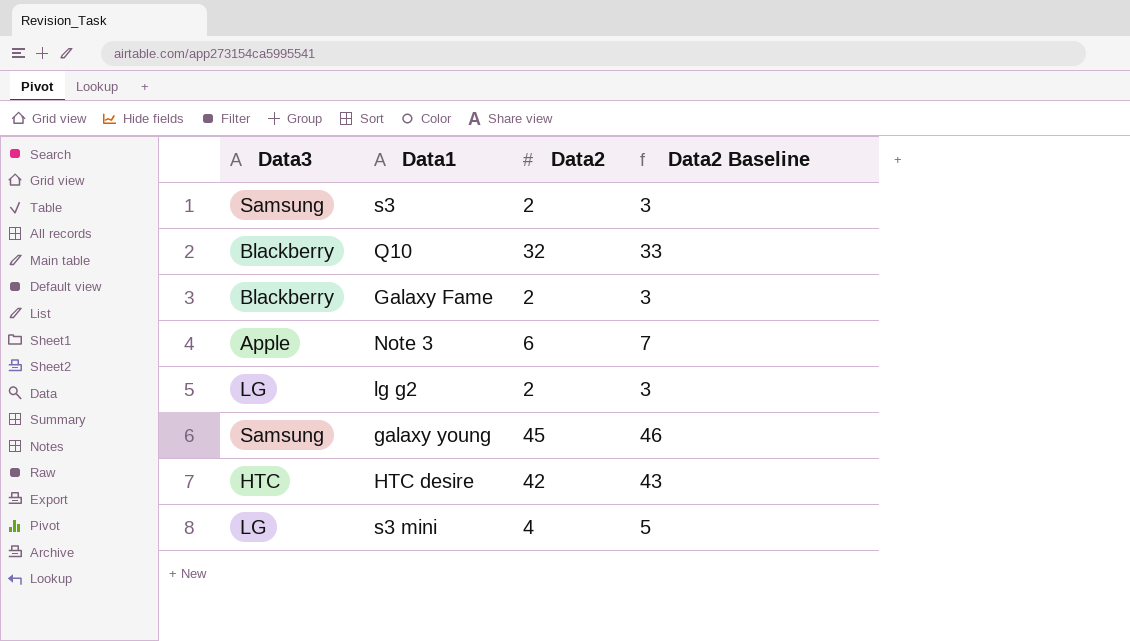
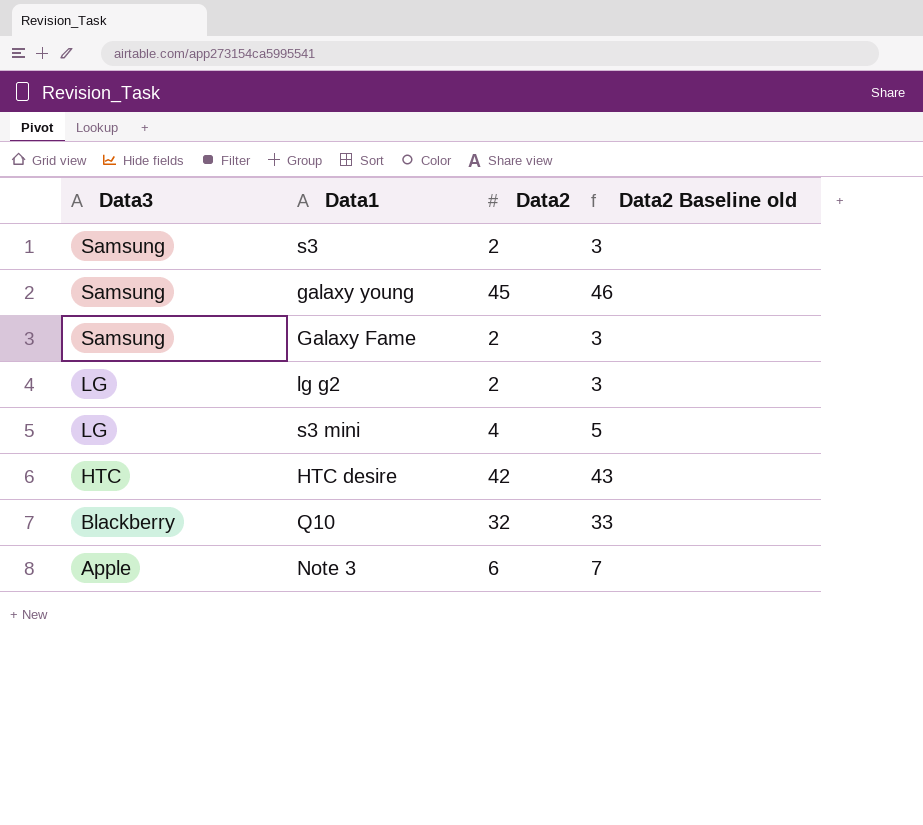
row order: none -> Data3 descending
column name: Data2 Baseline -> Data2 Baseline old
Galaxy Fame | Data3: Blackberry -> Samsung

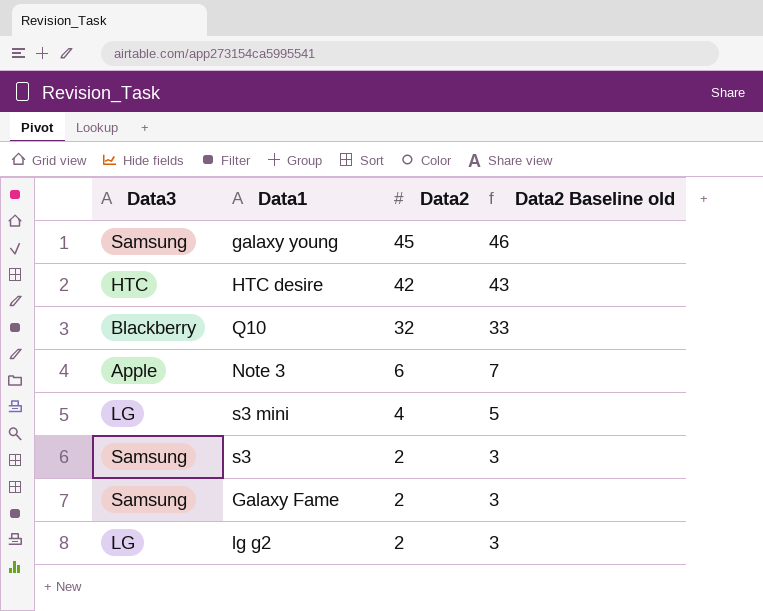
row order: Data3 descending -> Data2 descending

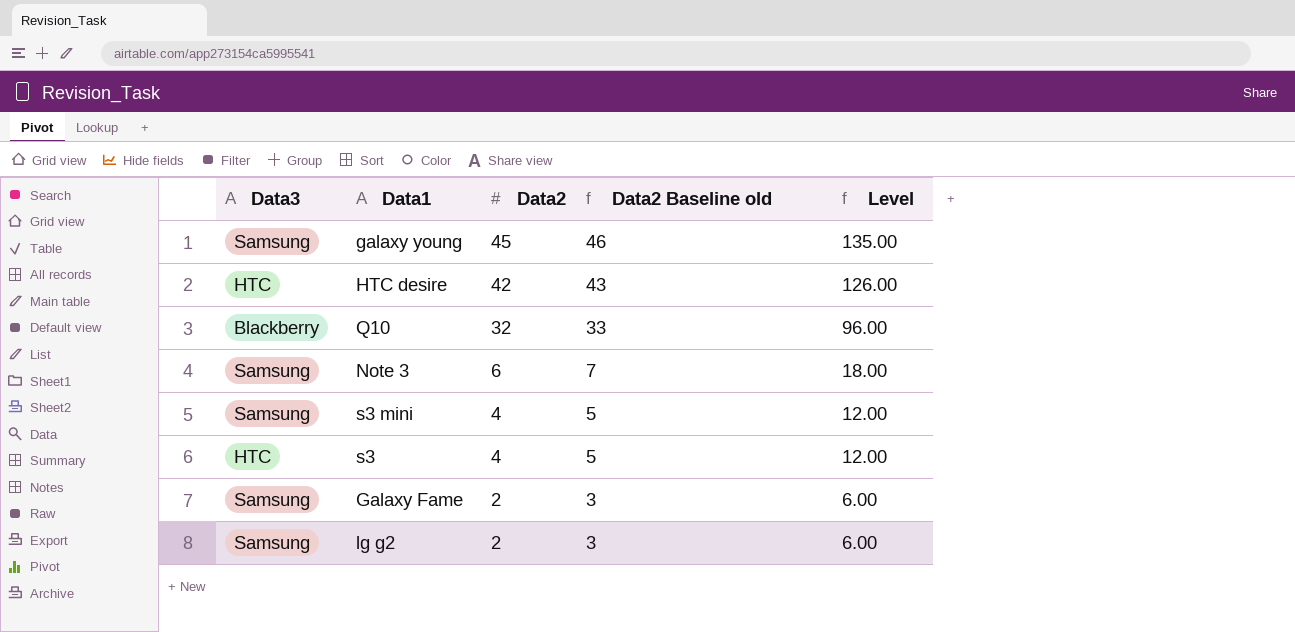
column Level | formula: none -> [Data2] * 3
Note 3 | Data3: Apple -> Samsung
s3 mini | Data3: LG -> Samsung
s3 | Data3: Samsung -> HTC
s3 | Data2: 2 -> 4
s3 | Data2 Baseline old: 3 -> 5
lg g2 | Data3: LG -> Samsung

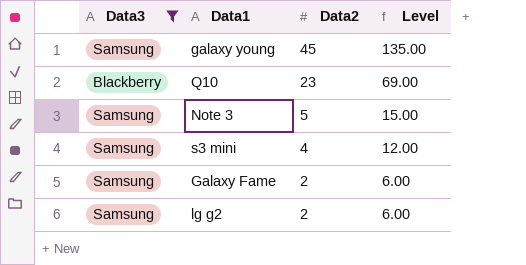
filter: none -> Data3 != HTC
column Data2 Baseline old | formula: [Data2] + 1 -> none
Q10 | Data2: 32 -> 23
Q10 | Level: 96.00 -> 69.00
Note 3 | Data2: 6 -> 5
Note 3 | Level: 18.00 -> 15.00

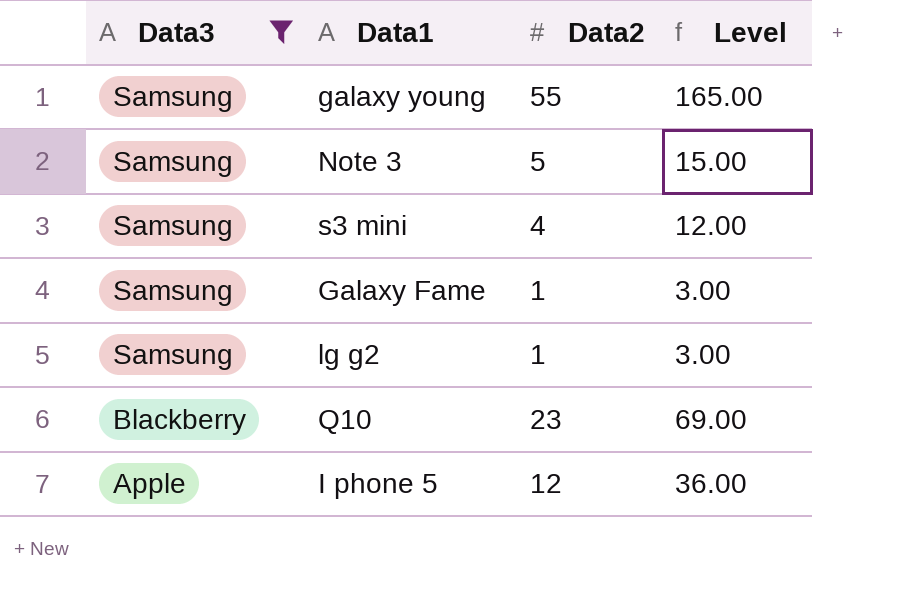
row order: Data2 descending -> Data3 descending
galaxy young | Data2: 45 -> 55
galaxy young | Level: 135.00 -> 165.00
Galaxy Fame | Data2: 2 -> 1
Galaxy Fame | Level: 6.00 -> 3.00
lg g2 | Data2: 2 -> 1
lg g2 | Level: 6.00 -> 3.00
row I phone 5: none -> Apple | 12 | 36.00

